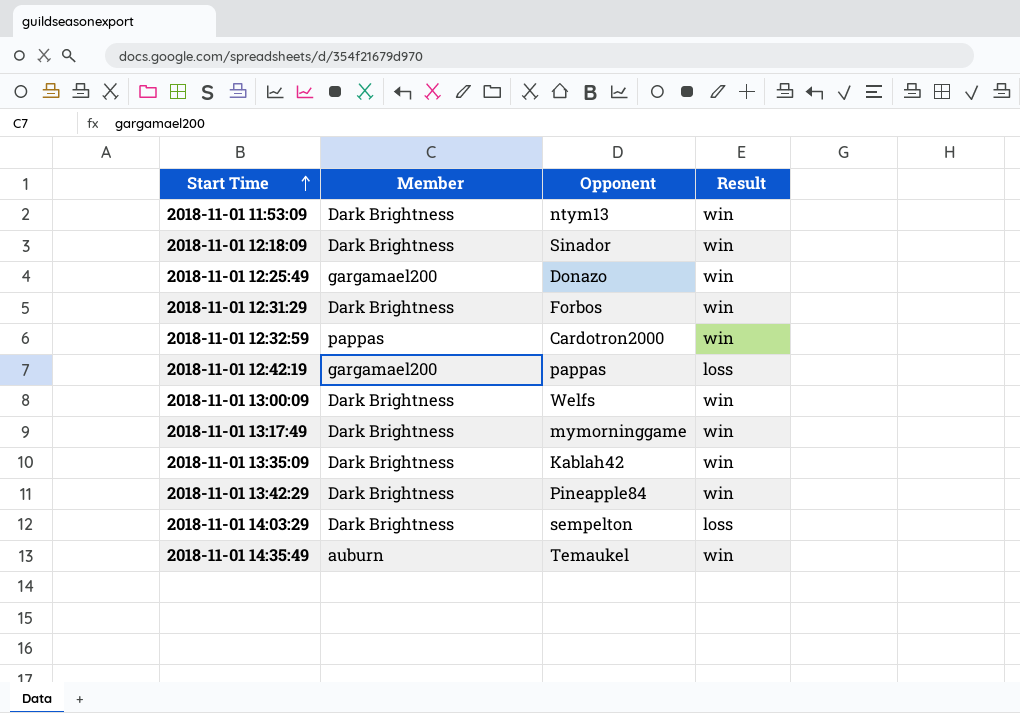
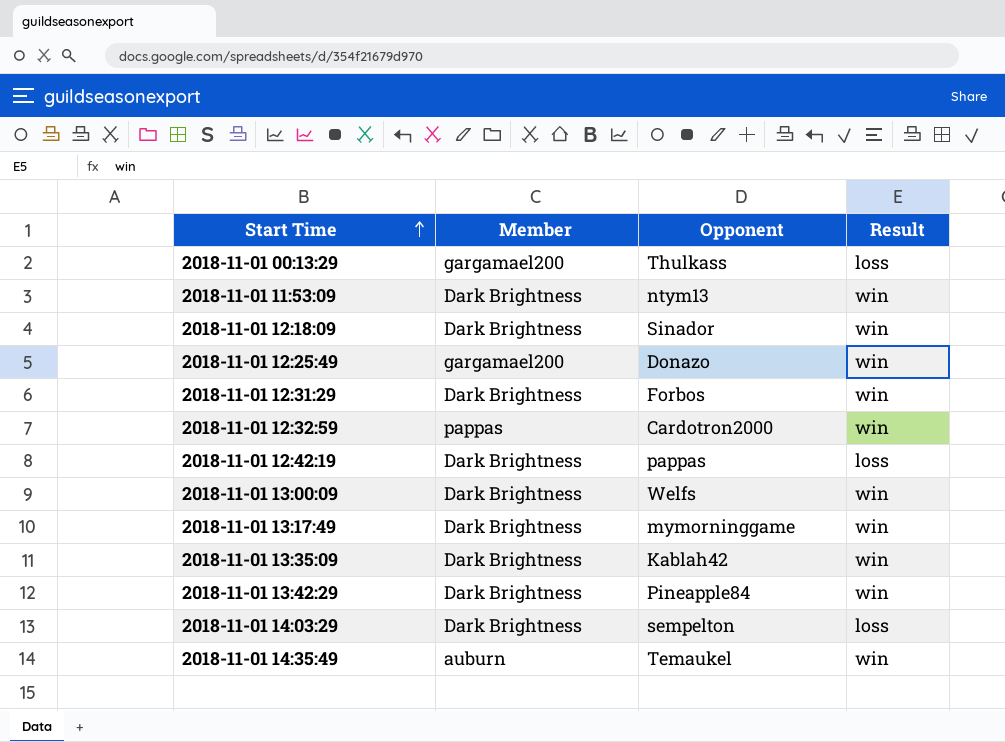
row 2018-11-01 00:13:29: none -> gargamael200 | Thulkass | loss
2018-11-01 12:42:19 | Member: gargamael200 -> Dark Brightness

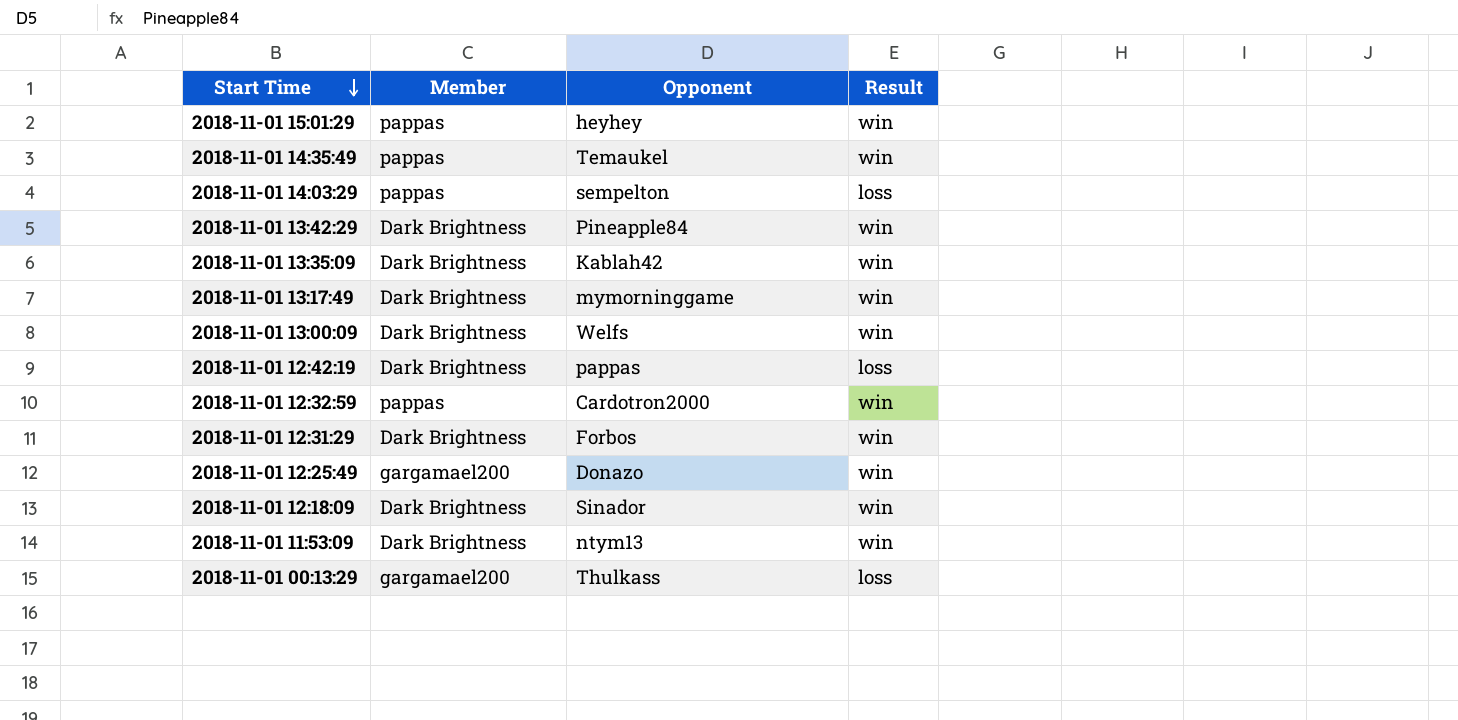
row order: Start Time ascending -> Start Time descending
row 2018-11-01 15:01:29: none -> pappas | heyhey | win
2018-11-01 14:35:49 | Member: auburn -> pappas
2018-11-01 14:03:29 | Member: Dark Brightness -> pappas

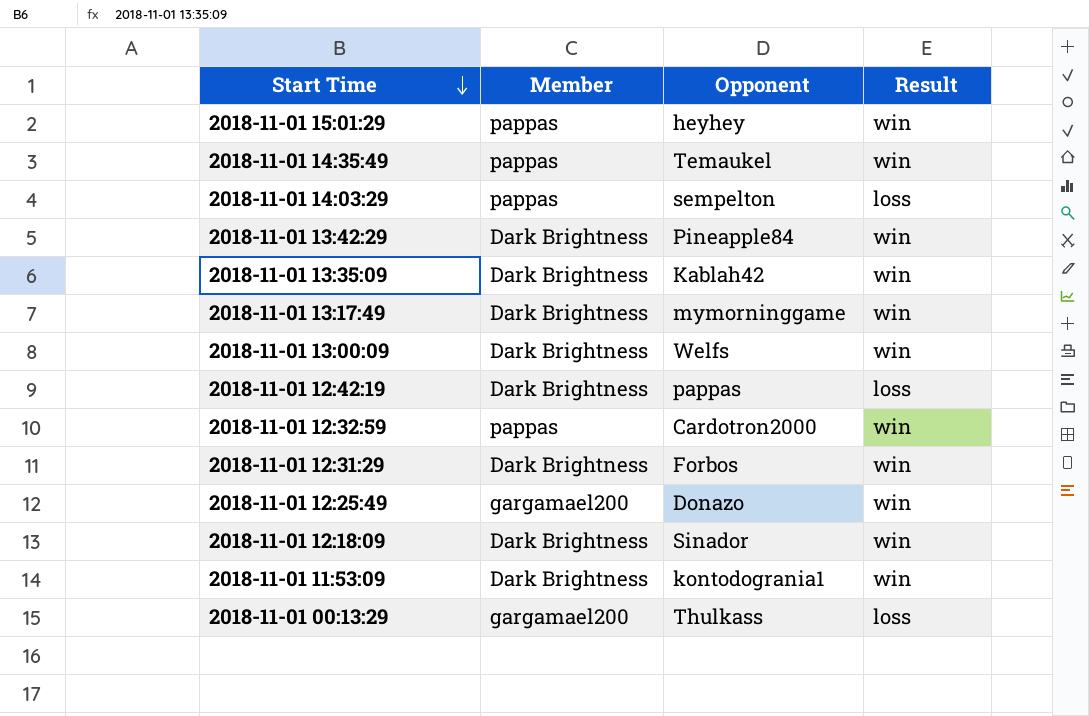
2018-11-01 11:53:09 | Opponent: ntym13 -> kontodogrania1

